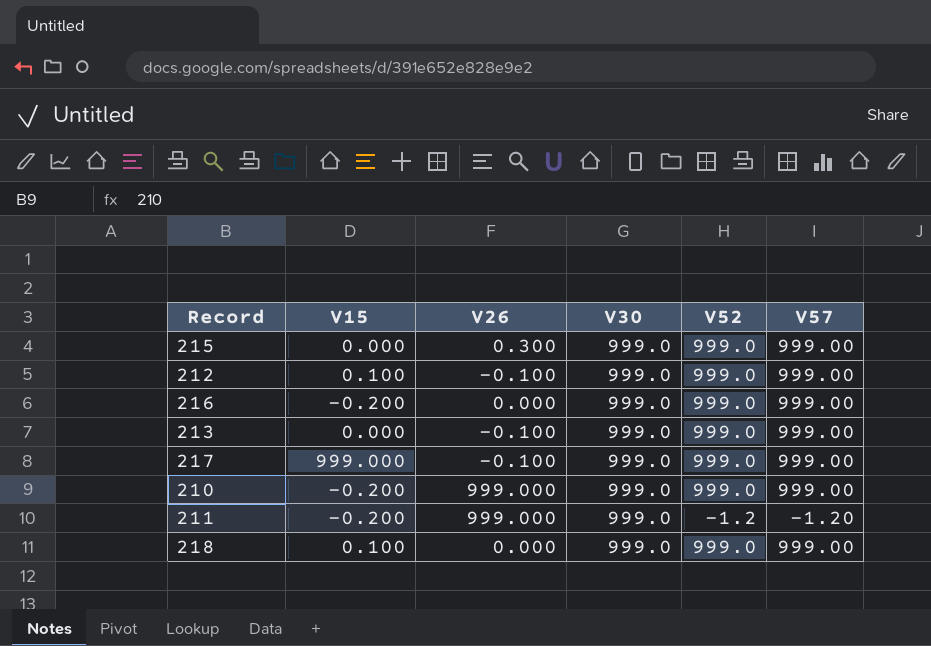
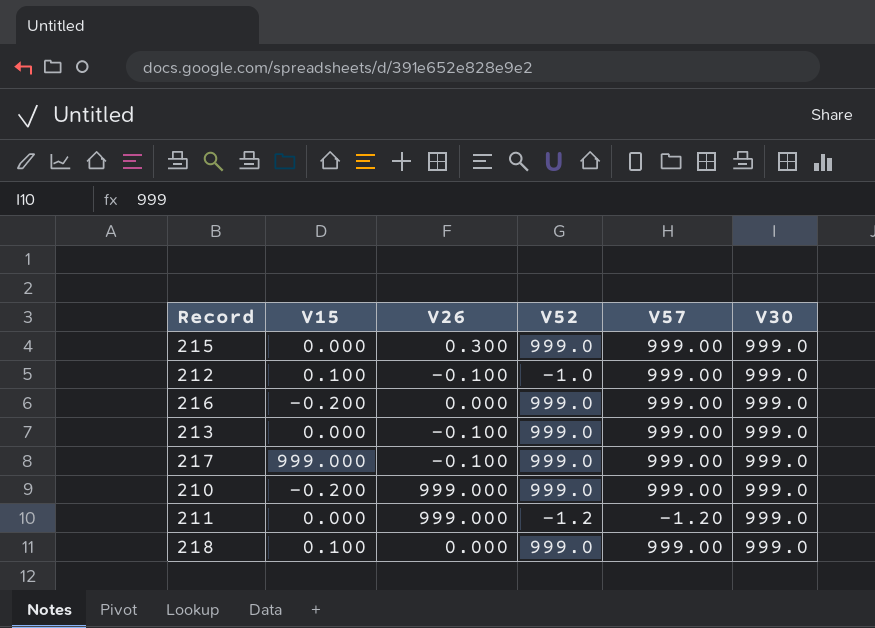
column V30 | position: 4 -> 6
212 | V52: 999.0 -> -1.0
211 | V15: -0.200 -> 0.000

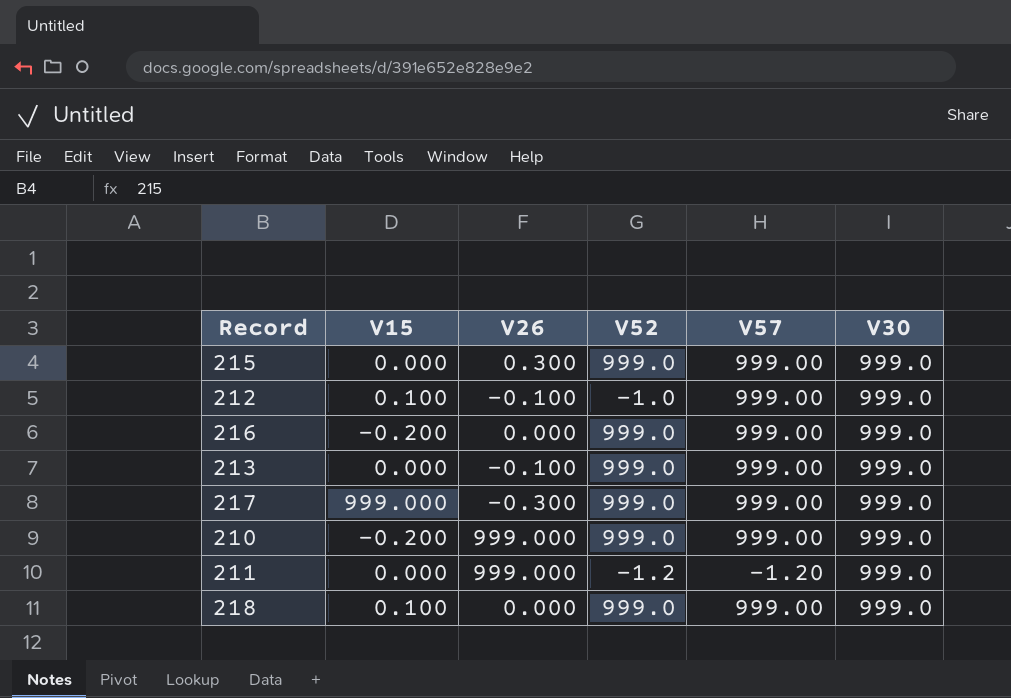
217 | V26: -0.100 -> -0.300

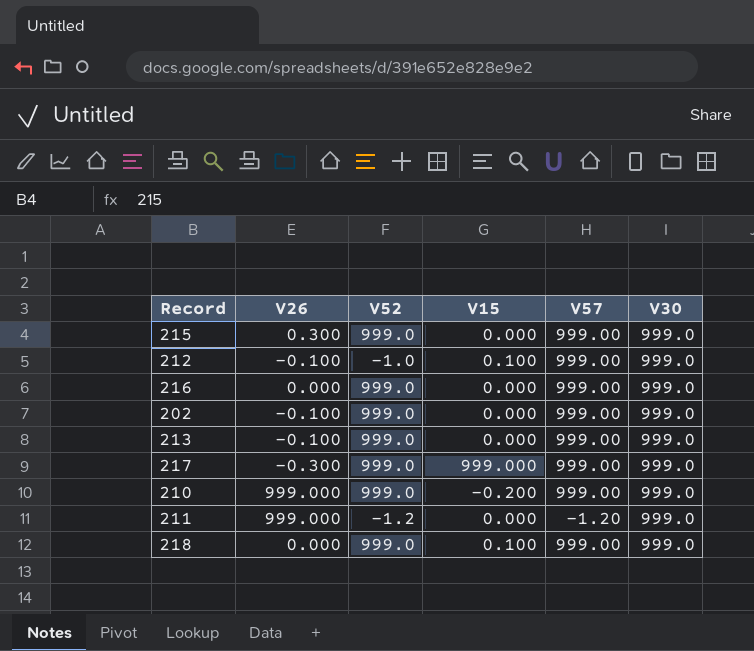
column V15 | position: 2 -> 4
216 | V15: -0.200 -> 0.000
row 202: none -> -0.100 | 999.0 | 0.000 | 999.00 | 999.0

